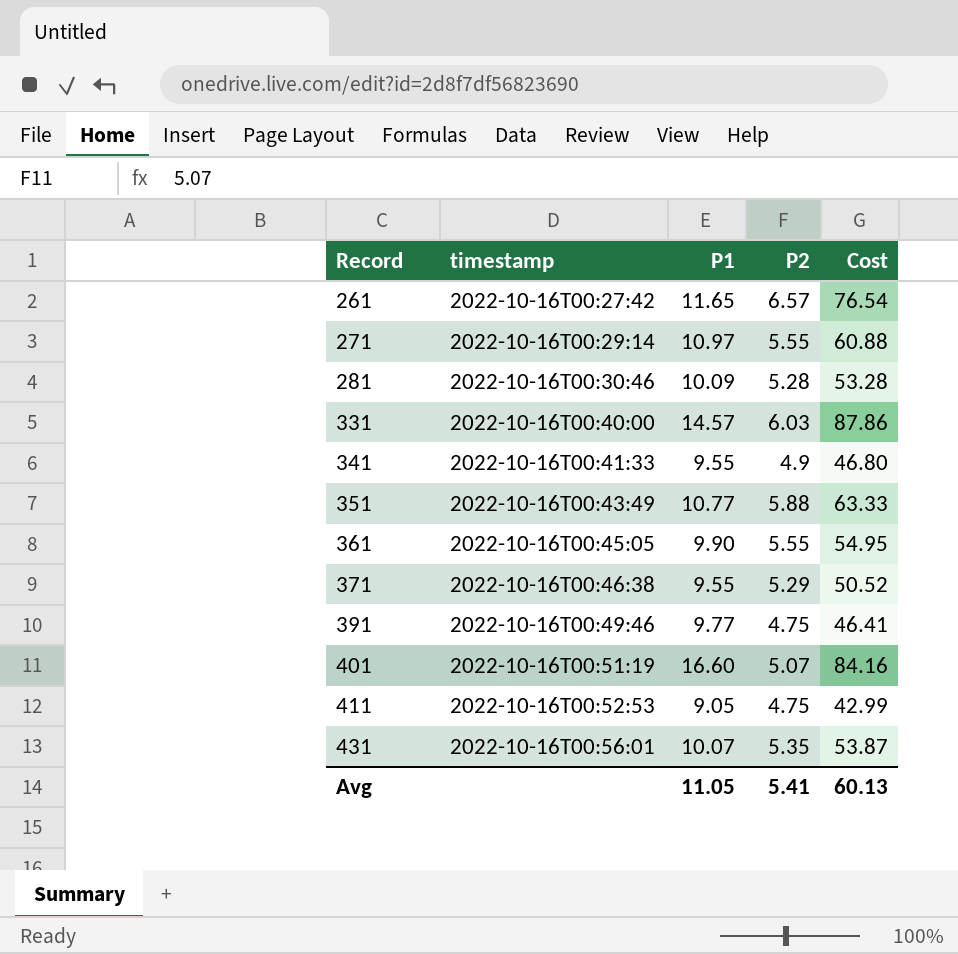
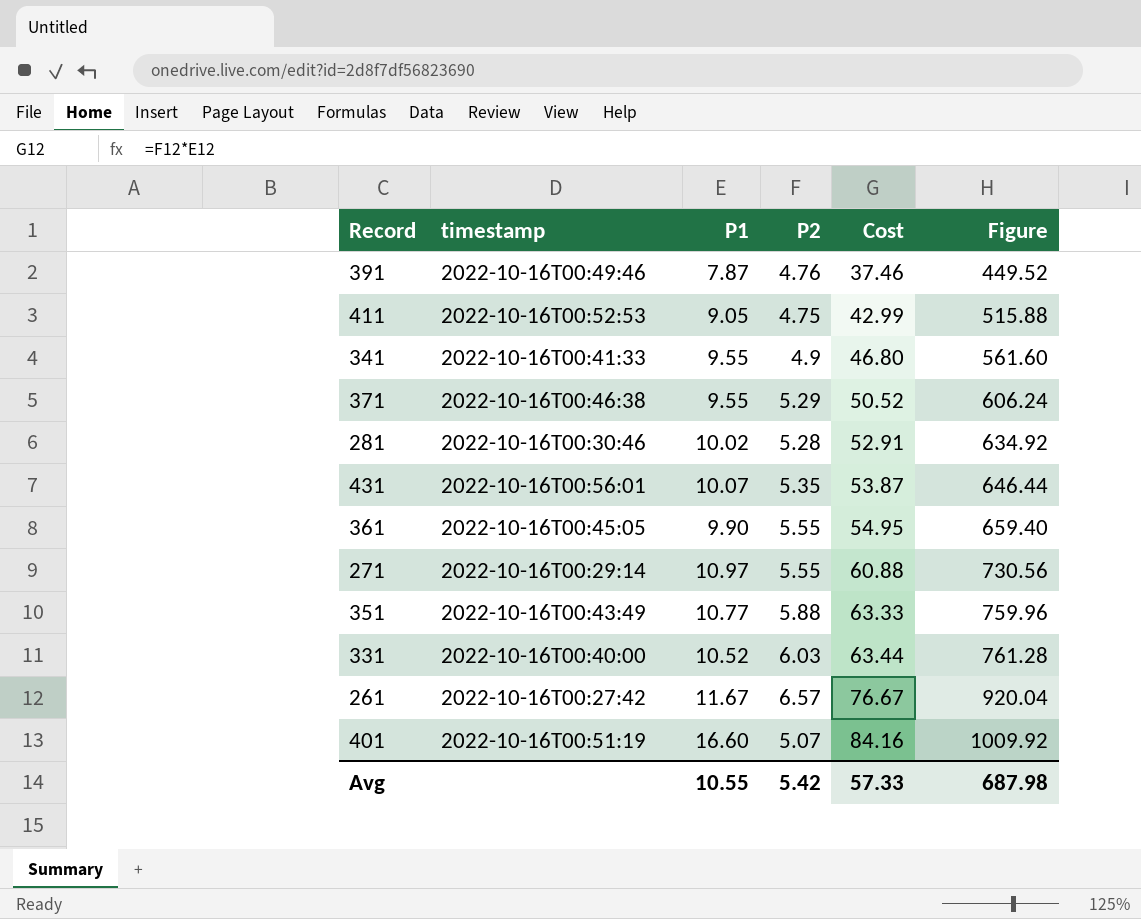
row order: Record ascending -> Cost ascending
column Figure | formula: none -> [Cost] * 12
391 | P1: 9.77 -> 7.87
391 | P2: 4.75 -> 4.76
391 | Cost: 46.41 -> 37.46
281 | P1: 10.09 -> 10.02
281 | Cost: 53.28 -> 52.91
331 | P1: 14.57 -> 10.52
331 | Cost: 87.86 -> 63.44
261 | P1: 11.65 -> 11.67
261 | Cost: 76.54 -> 76.67
Avg | P1: 11.05 -> 10.55
Avg | P2: 5.41 -> 5.42
Avg | Cost: 60.13 -> 57.33

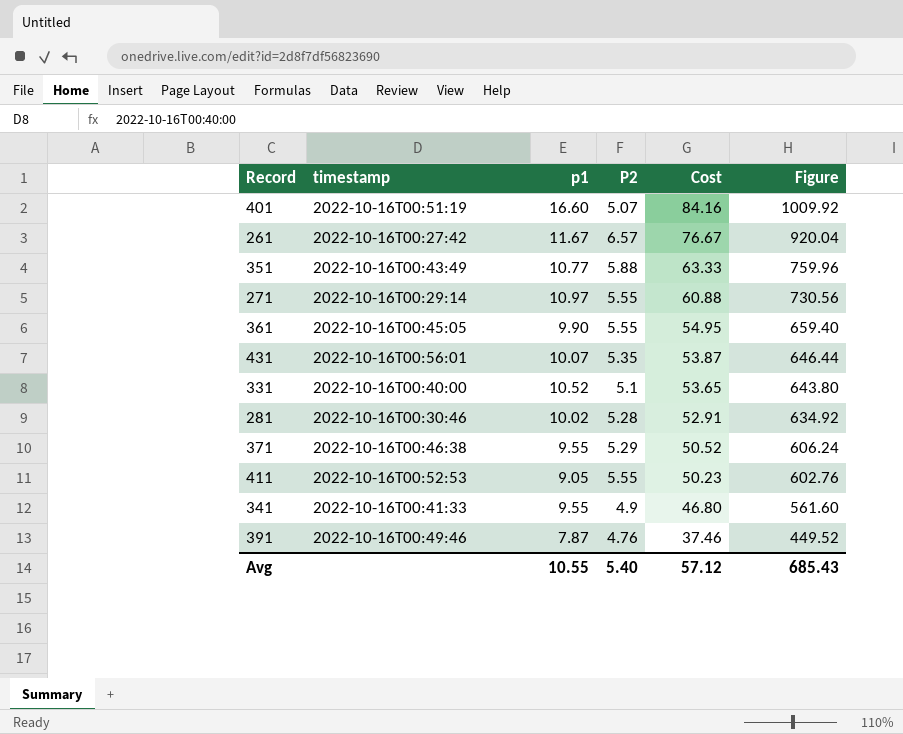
row order: Cost ascending -> Cost descending
column name: P1 -> p1
331 | P2: 6.03 -> 5.1
331 | Cost: 63.44 -> 53.65
331 | Figure: 761.28 -> 643.80
411 | P2: 4.75 -> 5.55
411 | Cost: 42.99 -> 50.23
411 | Figure: 515.88 -> 602.76
Avg | P2: 5.42 -> 5.40
Avg | Cost: 57.33 -> 57.12
Avg | Figure: 687.98 -> 685.43

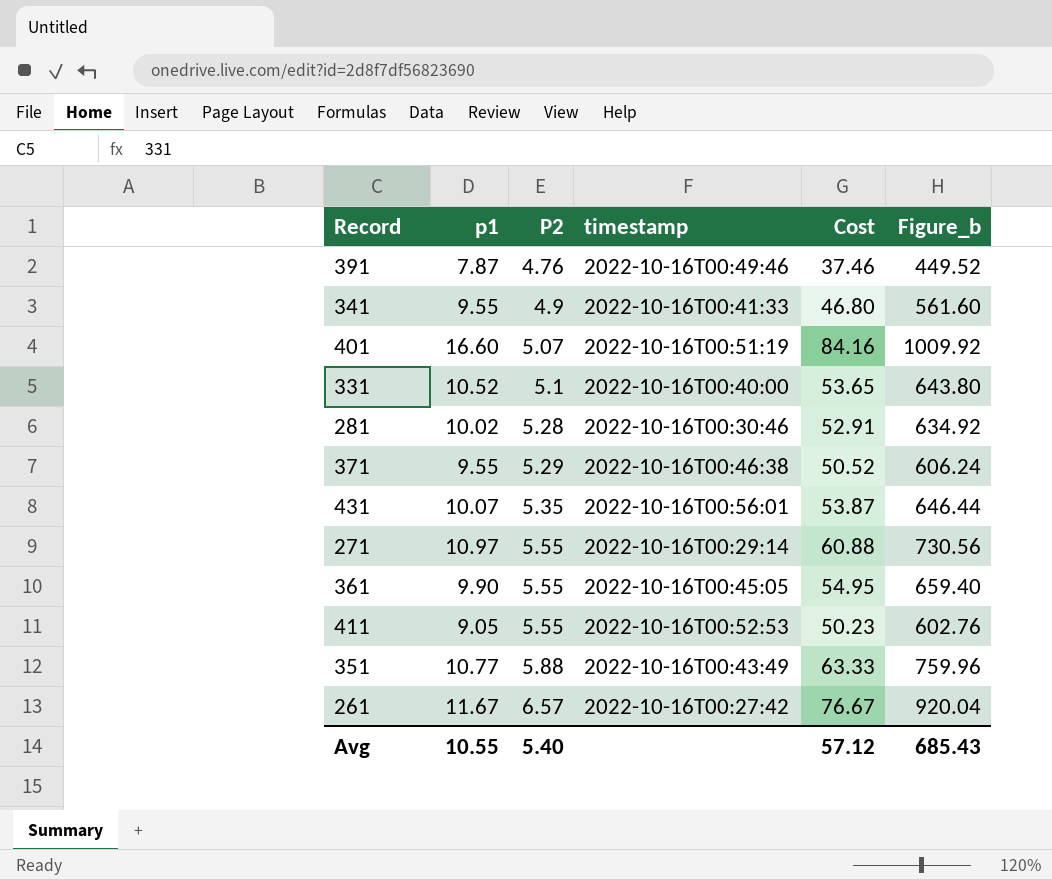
row order: Cost descending -> P2 ascending
column timestamp | position: 2 -> 4
column name: Figure -> Figure_b

